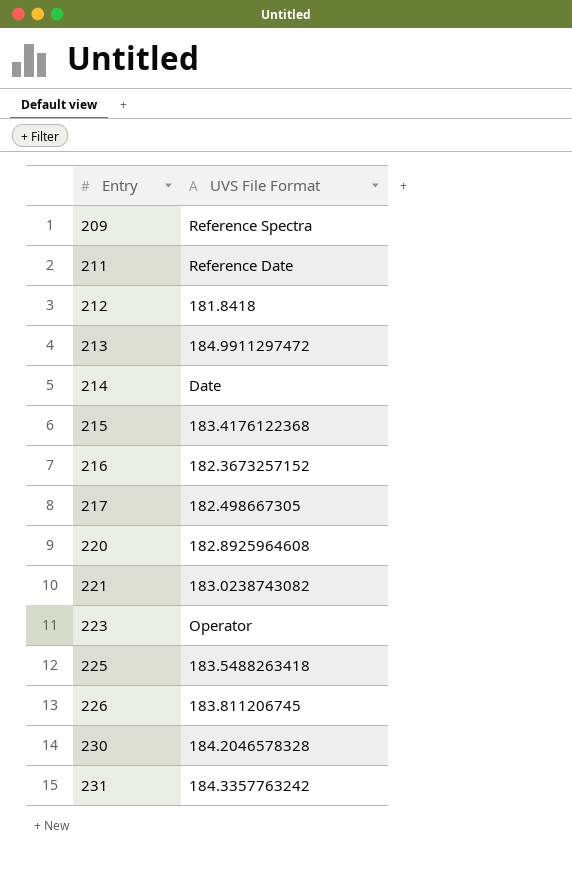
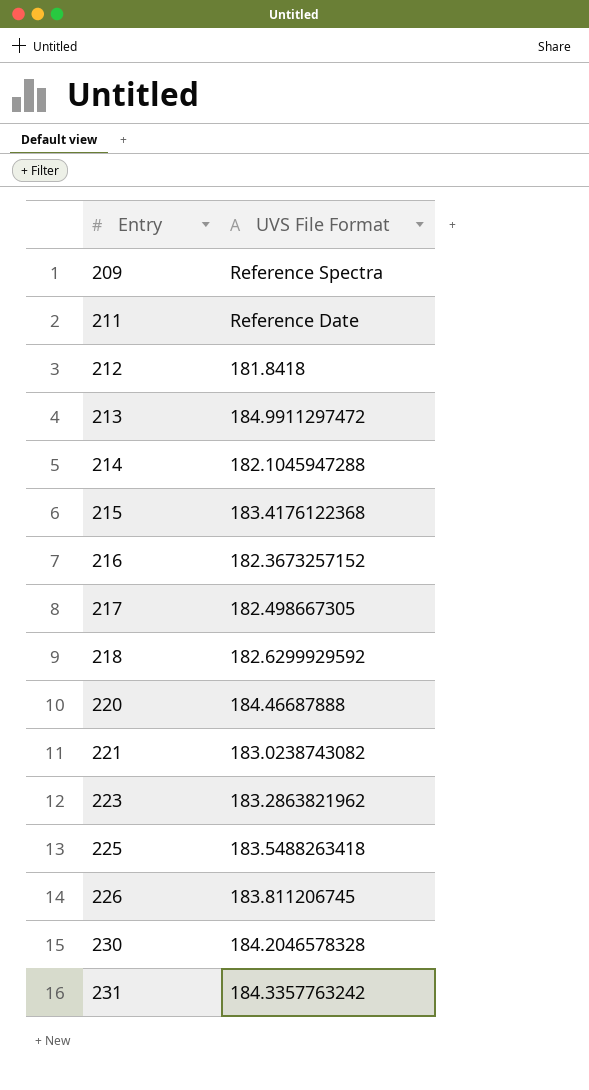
214 | UVS File Format: Date -> 182.1045947288
row 218: none -> 182.6299929592
220 | UVS File Format: 182.8925964608 -> 184.46687888
223 | UVS File Format: Operator -> 183.2863821962

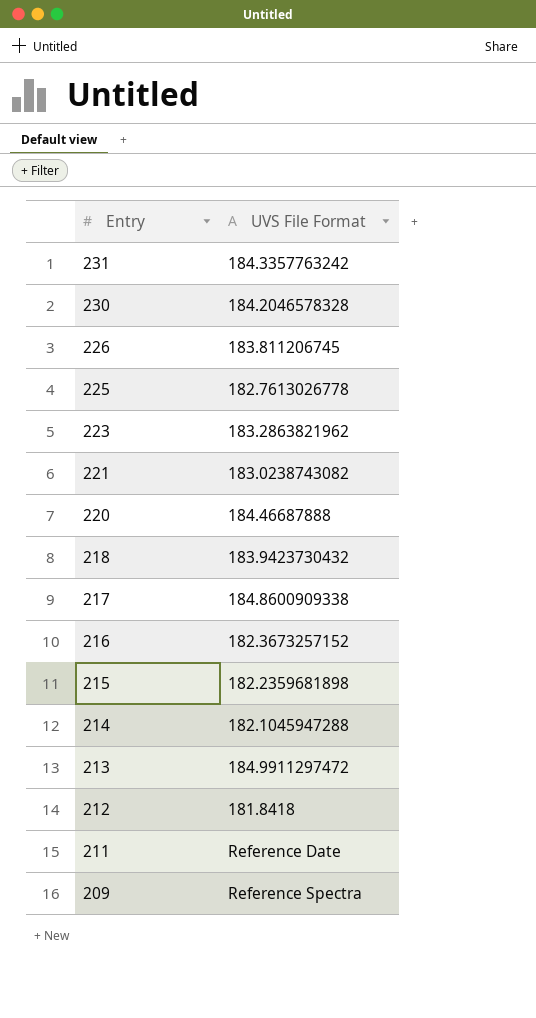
row order: Entry ascending -> Entry descending
225 | UVS File Format: 183.5488263418 -> 182.7613026778
218 | UVS File Format: 182.6299929592 -> 183.9423730432
217 | UVS File Format: 182.498667305 -> 184.8600909338
215 | UVS File Format: 183.4176122368 -> 182.2359681898

